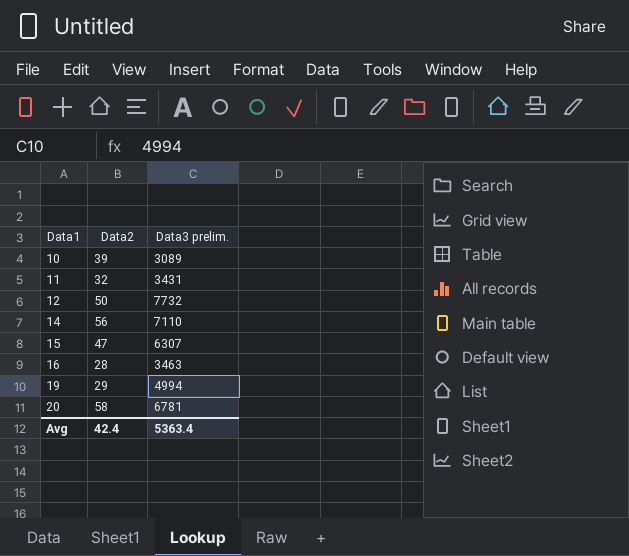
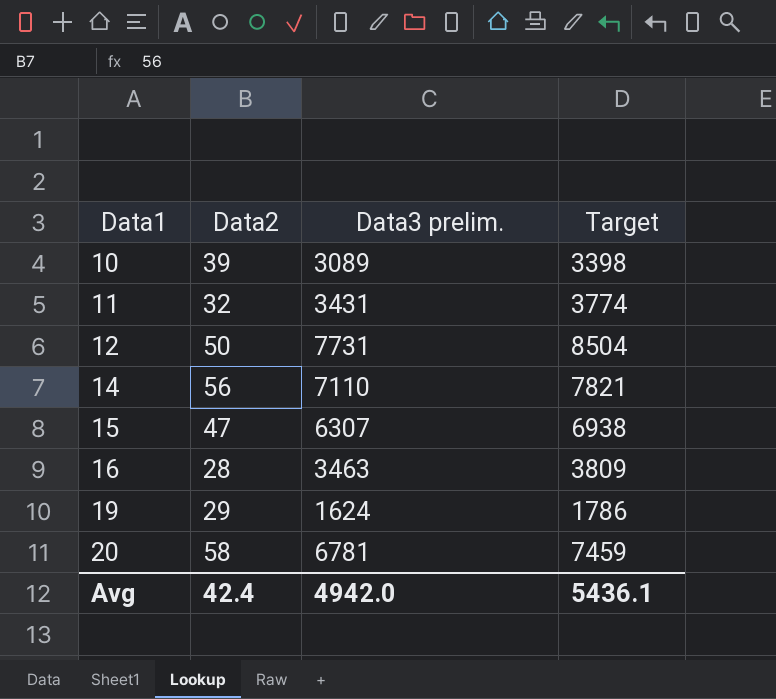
column Target | formula: none -> [Data3 prelim.] * 1.1
12 | Data3 prelim.: 7732 -> 7731
19 | Data3 prelim.: 4994 -> 1624
Avg | Data3 prelim.: 5363.4 -> 4942.0

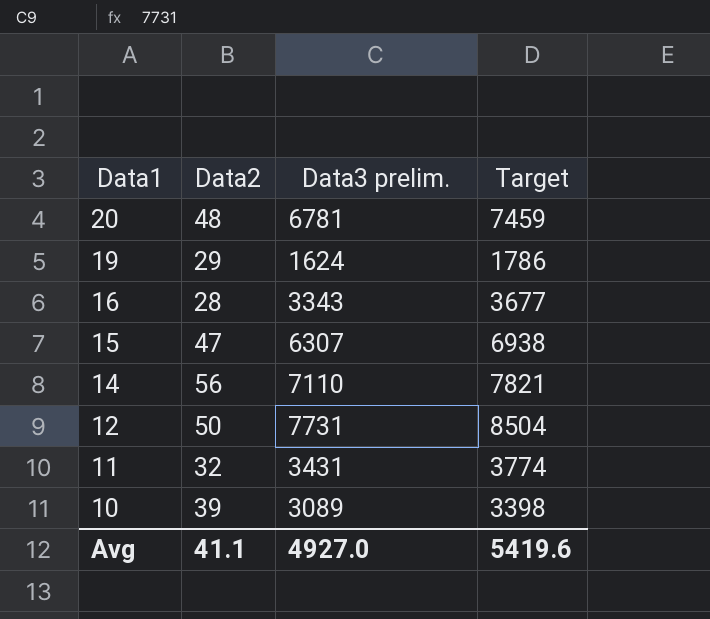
row order: Data1 ascending -> Data1 descending
20 | Data2: 58 -> 48
16 | Data3 prelim.: 3463 -> 3343
16 | Target: 3809 -> 3677
Avg | Data2: 42.4 -> 41.1
Avg | Data3 prelim.: 4942.0 -> 4927.0
Avg | Target: 5436.1 -> 5419.6

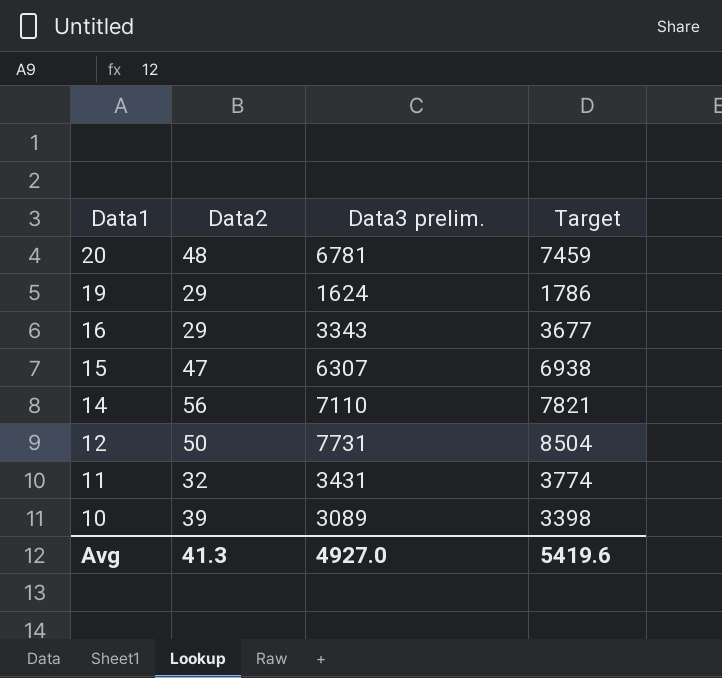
16 | Data2: 28 -> 29
Avg | Data2: 41.1 -> 41.3

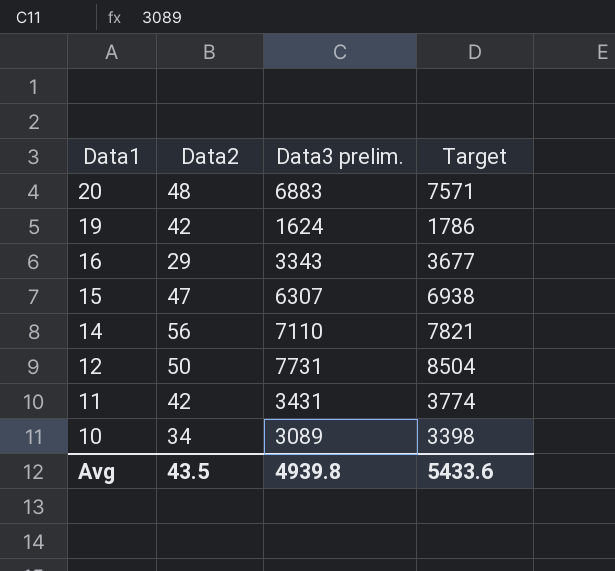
20 | Data3 prelim.: 6781 -> 6883
20 | Target: 7459 -> 7571
19 | Data2: 29 -> 42
11 | Data2: 32 -> 42
10 | Data2: 39 -> 34
Avg | Data2: 41.3 -> 43.5
Avg | Data3 prelim.: 4927.0 -> 4939.8
Avg | Target: 5419.6 -> 5433.6

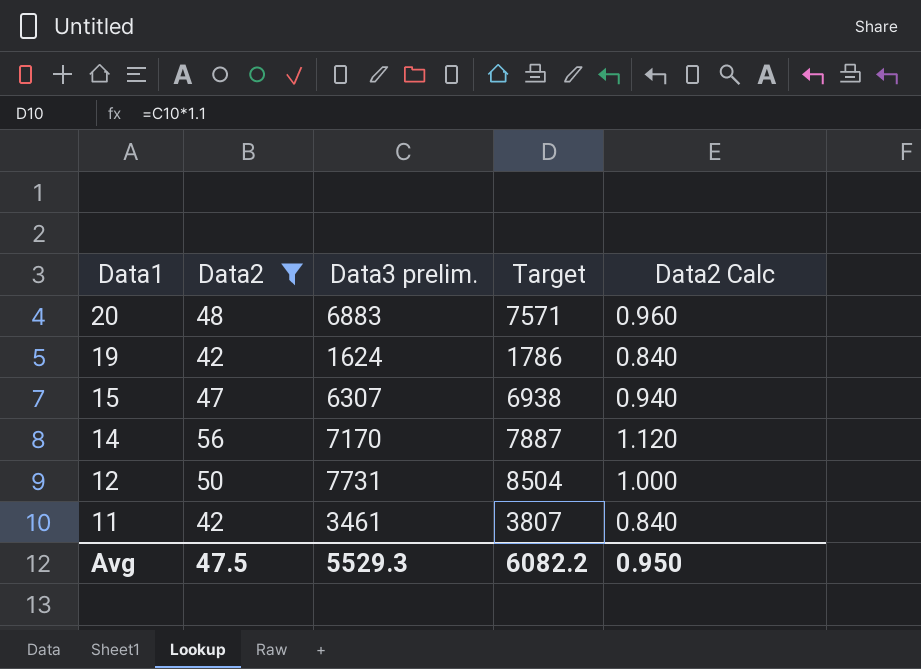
filter: none -> Data2 >= 42
column Data2 Calc | formula: none -> [Data2] * 0.02
14 | Data3 prelim.: 7110 -> 7170
14 | Target: 7821 -> 7887
11 | Data3 prelim.: 3431 -> 3461
11 | Target: 3774 -> 3807
Avg | Data2: 43.5 -> 47.5
Avg | Data3 prelim.: 4939.8 -> 5529.3
Avg | Target: 5433.6 -> 6082.2

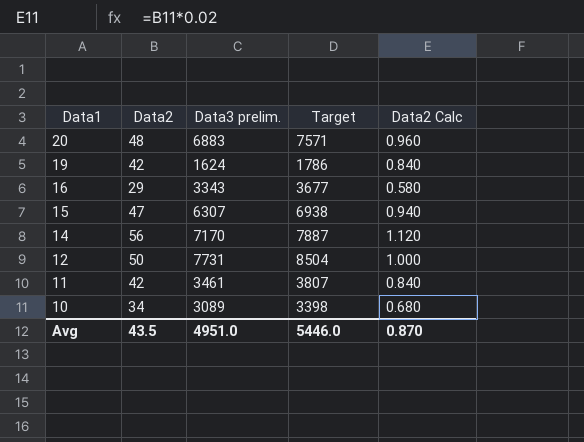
filter: Data2 >= 42 -> none
Avg | Data2: 47.5 -> 43.5
Avg | Data3 prelim.: 5529.3 -> 4951.0
Avg | Target: 6082.2 -> 5446.0
Avg | Data2 Calc: 0.950 -> 0.870

